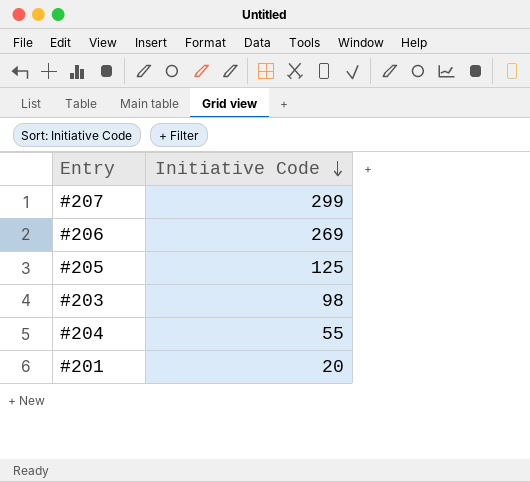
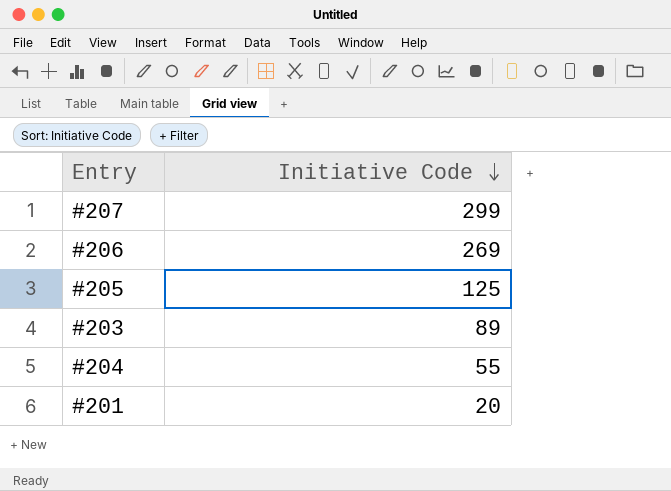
#203 | Initiative Code: 98 -> 89

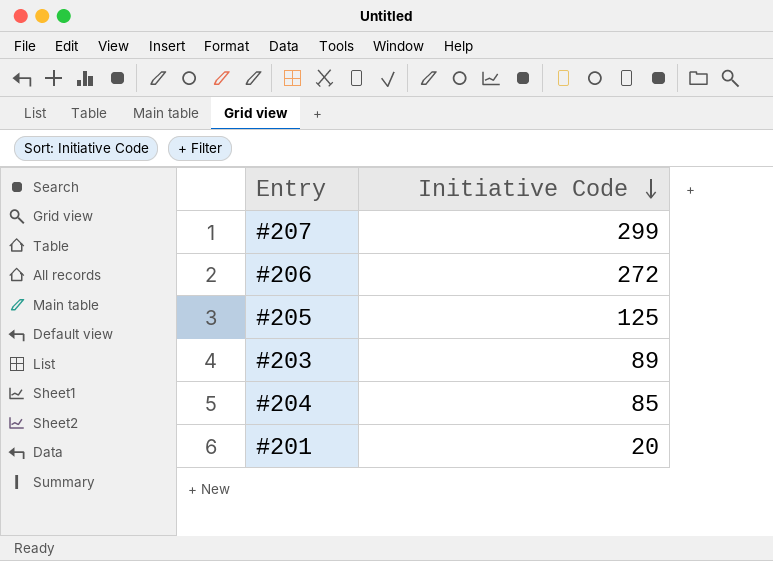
#206 | Initiative Code: 269 -> 272
#204 | Initiative Code: 55 -> 85

